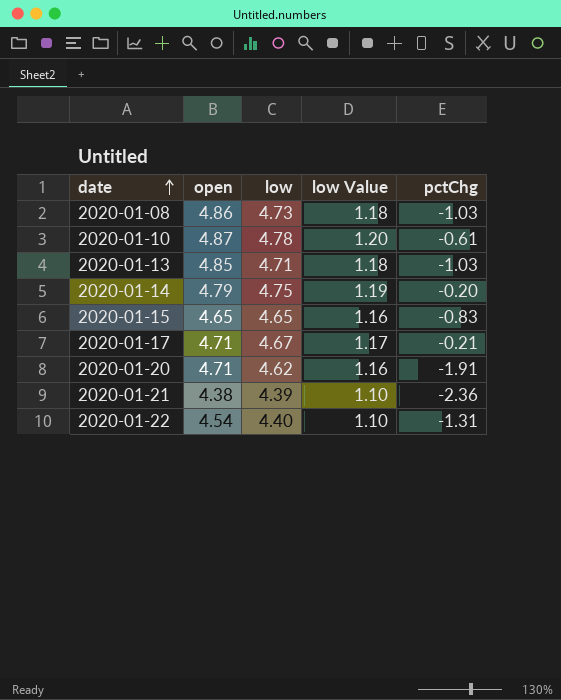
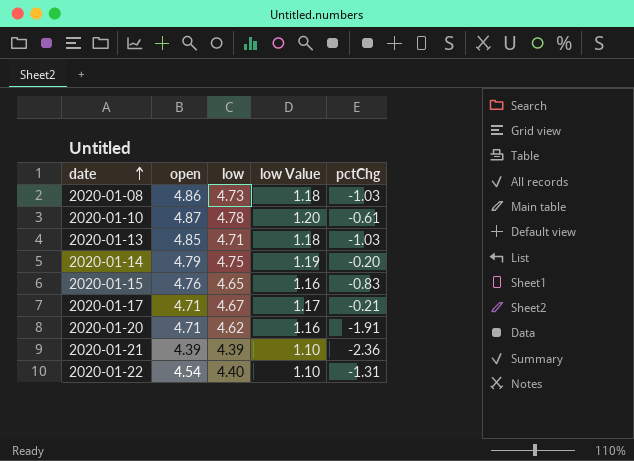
2020-01-15 | open: 4.65 -> 4.76
2020-01-21 | open: 4.38 -> 4.39

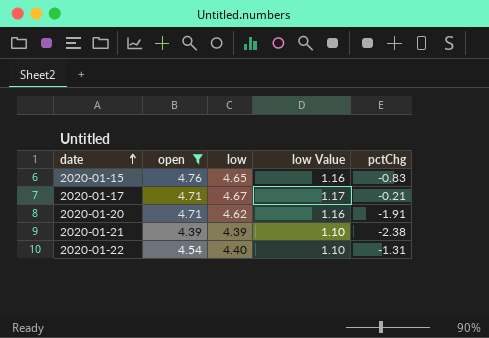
filter: none -> open <= 4.76
2020-01-21 | pctChg: -2.36 -> -2.38

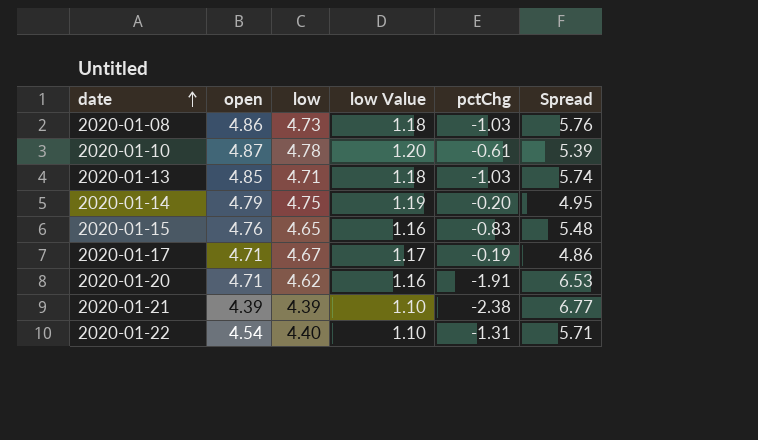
filter: open <= 4.76 -> none
column Spread | formula: none -> [low] - [pctChg]
2020-01-17 | pctChg: -0.21 -> -0.19

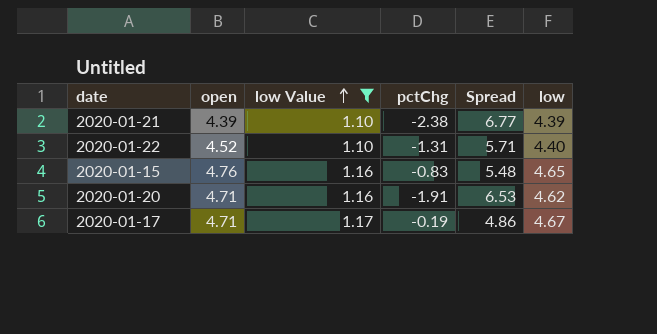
filter: none -> low Value <= 1.17
row order: date ascending -> low Value ascending
column low | position: 3 -> 6
2020-01-22 | open: 4.54 -> 4.52

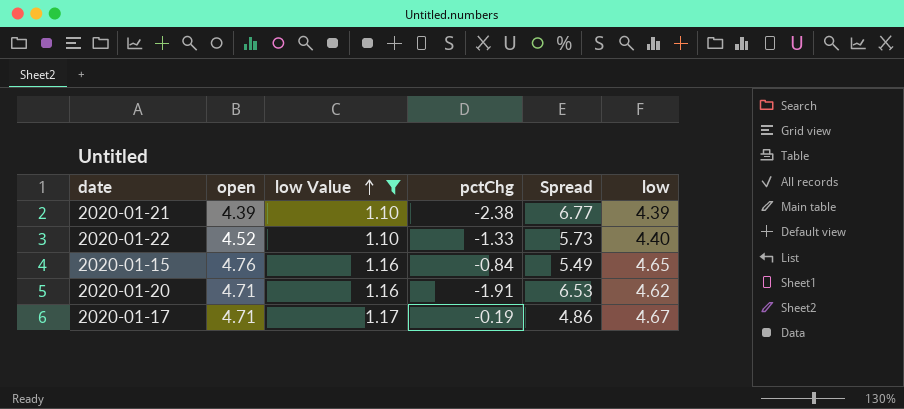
2020-01-22 | pctChg: -1.31 -> -1.33
2020-01-22 | Spread: 5.71 -> 5.73
2020-01-15 | pctChg: -0.83 -> -0.84
2020-01-15 | Spread: 5.48 -> 5.49

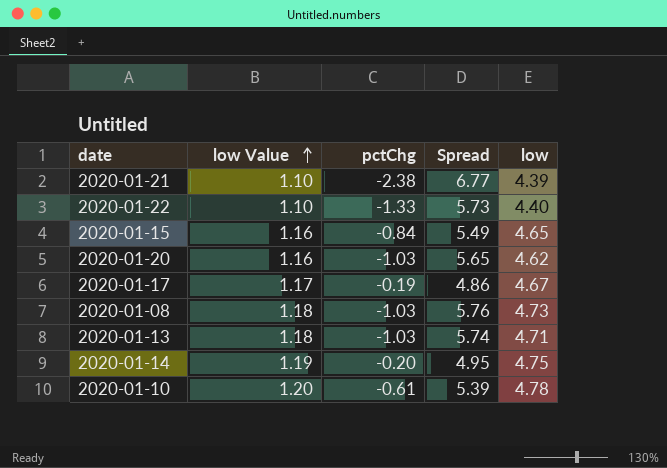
filter: low Value <= 1.17 -> none
column open | position: 2 -> none
2020-01-20 | pctChg: -1.91 -> -1.03
2020-01-20 | Spread: 6.53 -> 5.65

